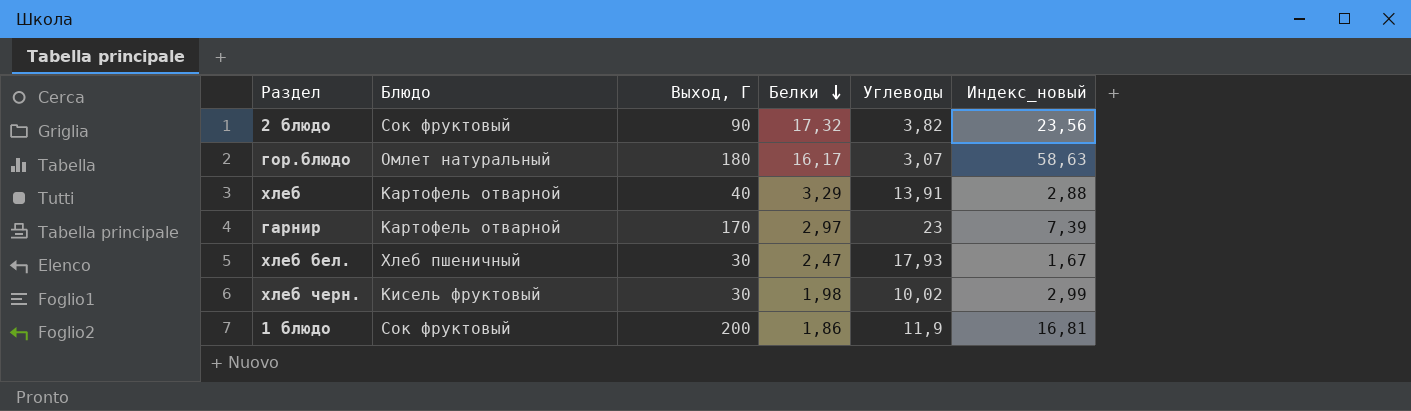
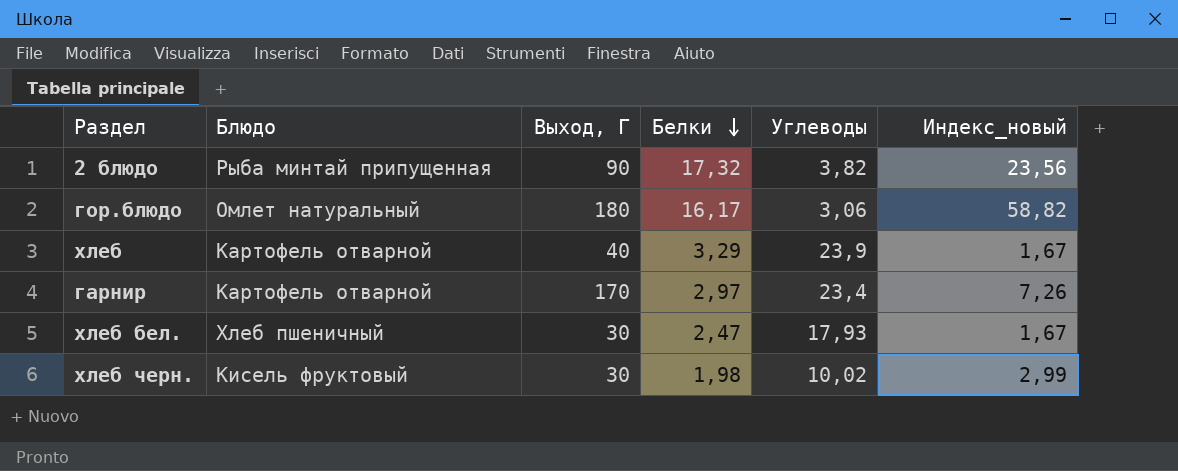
row 1 блюдо: Сок фруктовый | 200 | 1,86 | 11,9 | 16,81 -> none
2 блюдо | Блюдо: Сок фруктовый -> Рыба минтай припущенная
гор.блюдо | Углеводы: 3,07 -> 3,06
гор.блюдо | Индекс_новый: 58,63 -> 58,82
хлеб | Углеводы: 13,91 -> 23,9
хлеб | Индекс_новый: 2,88 -> 1,67
гарнир | Углеводы: 23 -> 23,4
гарнир | Индекс_новый: 7,39 -> 7,26

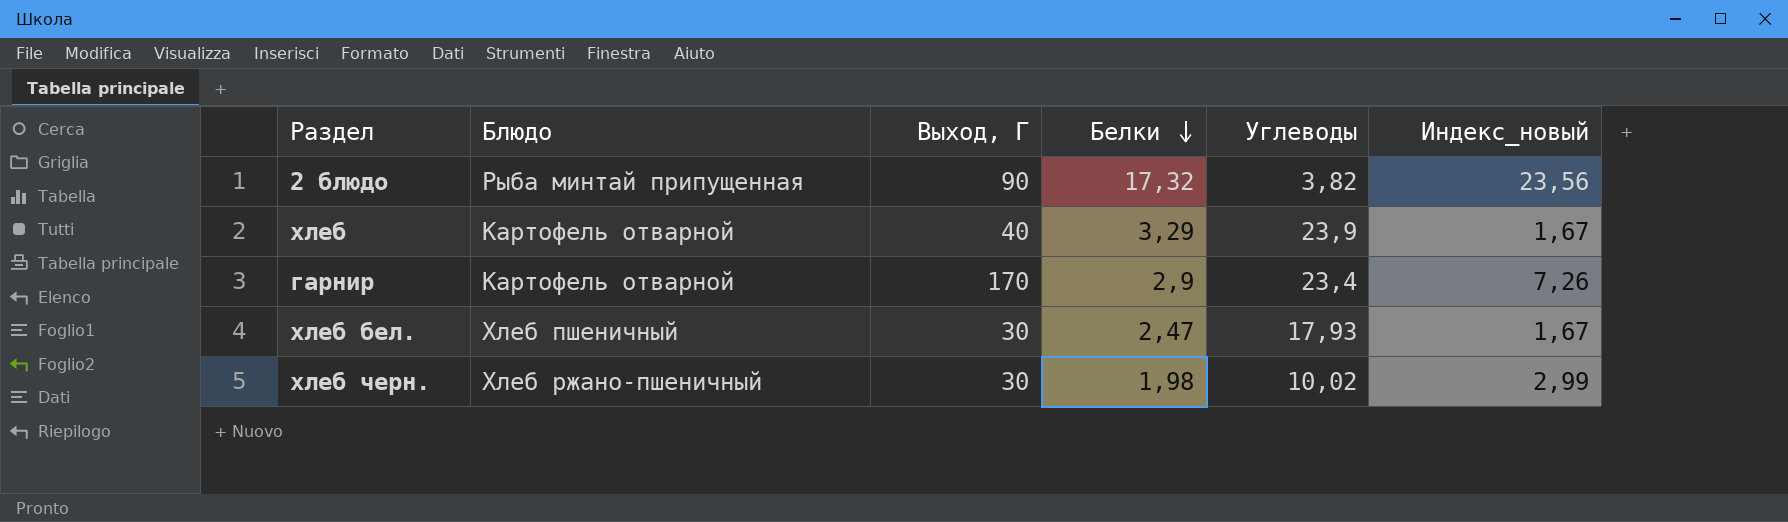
row гор.блюдо: Омлет натуральный | 180 | 16,17 | 3,06 | 58,82 -> none
гарнир | Белки: 2,97 -> 2,9
хлеб черн. | Блюдо: Кисель фруктовый -> Хлеб ржано-пшеничный

